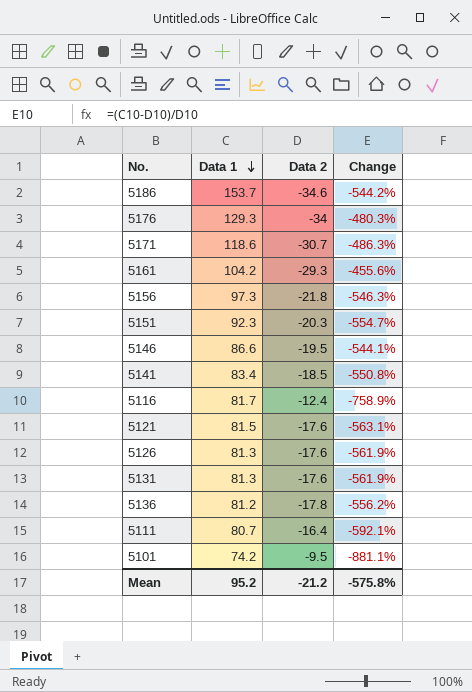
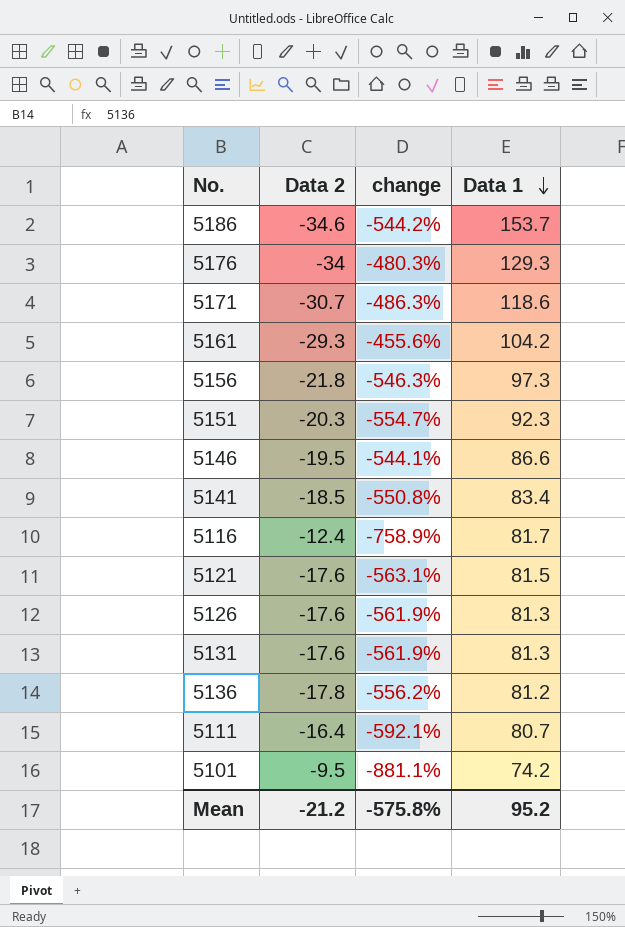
column name: Change -> change
column Data 1 | position: 2 -> 4

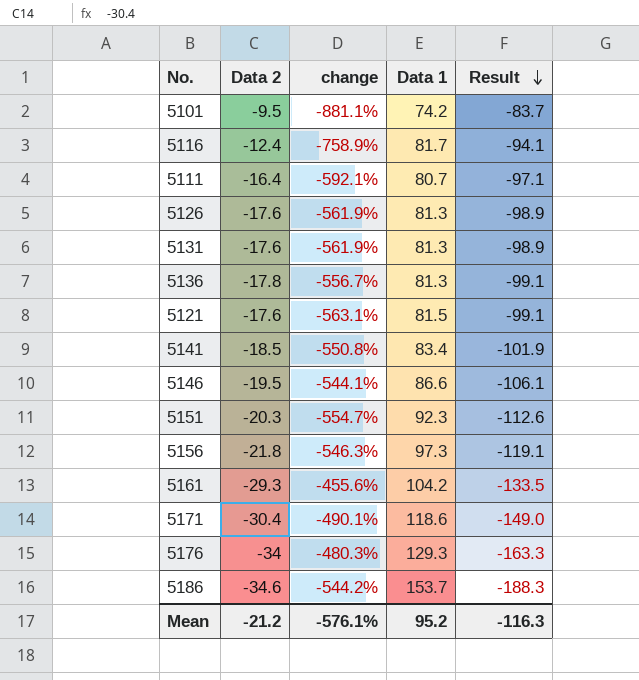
row order: Data 1 descending -> Result descending
column Result | formula: none -> [Data 2] - [Data 1]
5136 | change: -556.2% -> -556.7%
5136 | Data 1: 81.2 -> 81.3
5171 | Data 2: -30.7 -> -30.4
5171 | change: -486.3% -> -490.1%
Mean | change: -575.8% -> -576.1%

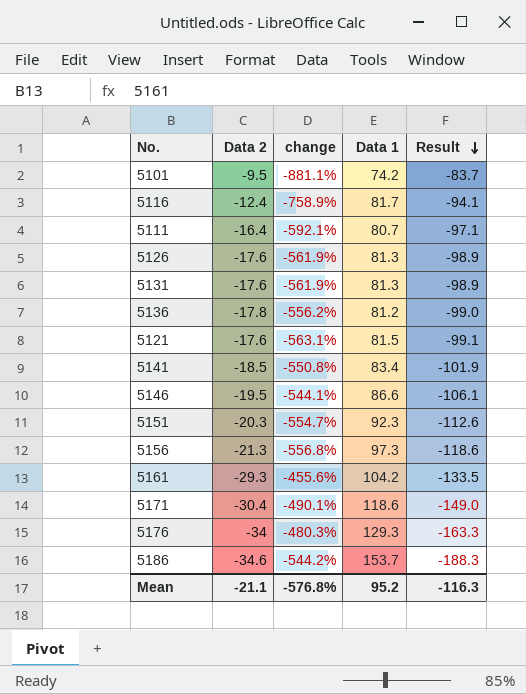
5136 | change: -556.7% -> -556.2%
5136 | Data 1: 81.3 -> 81.2
5136 | Result: -99.1 -> -99.0
5156 | Data 2: -21.8 -> -21.3
5156 | change: -546.3% -> -556.8%
5156 | Result: -119.1 -> -118.6
Mean | Data 2: -21.2 -> -21.1
Mean | change: -576.1% -> -576.8%

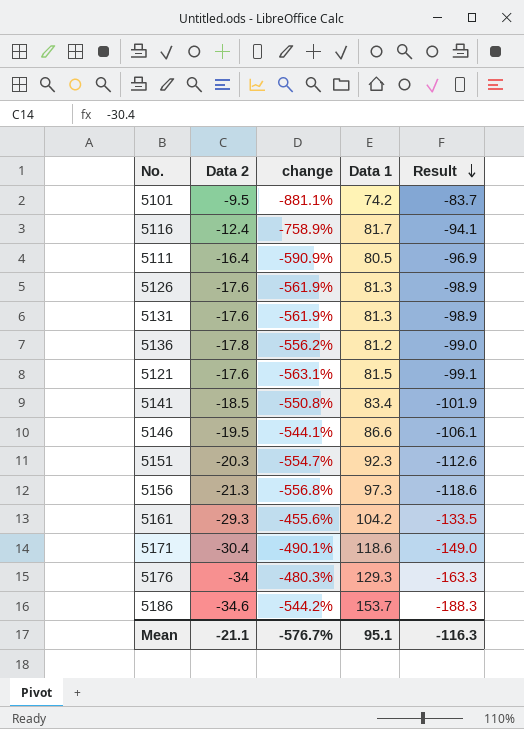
5111 | change: -592.1% -> -590.9%
5111 | Data 1: 80.7 -> 80.5
5111 | Result: -97.1 -> -96.9
Mean | change: -576.8% -> -576.7%
Mean | Data 1: 95.2 -> 95.1

